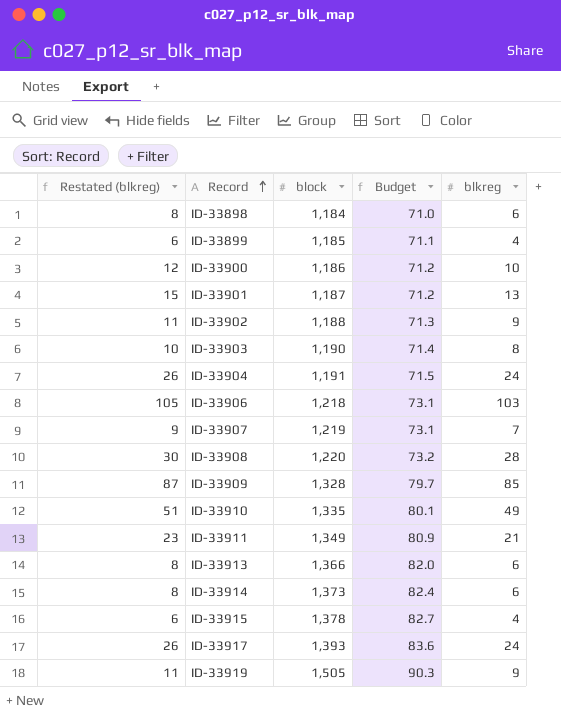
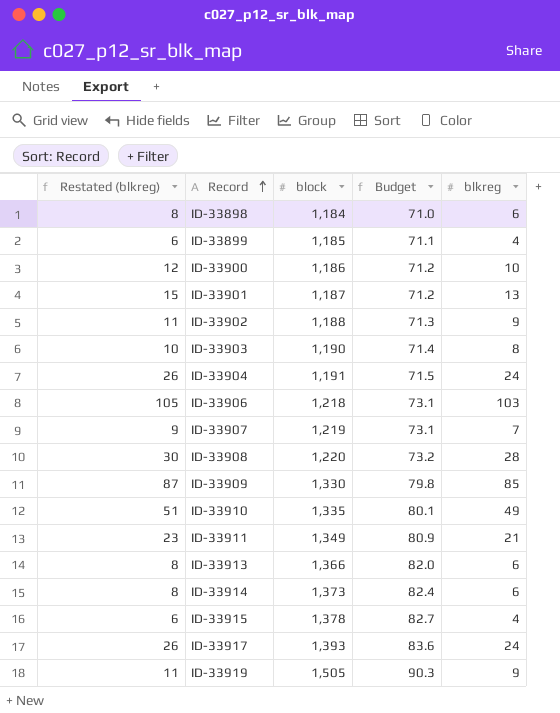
ID-33909 | block: 1,328 -> 1,330
ID-33909 | Budget: 79.7 -> 79.8

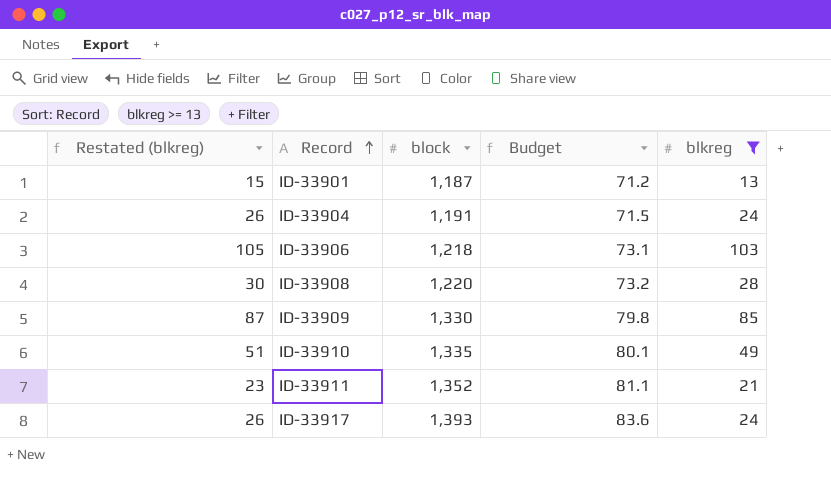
filter: none -> blkreg >= 13
ID-33911 | block: 1,349 -> 1,352
ID-33911 | Budget: 80.9 -> 81.1

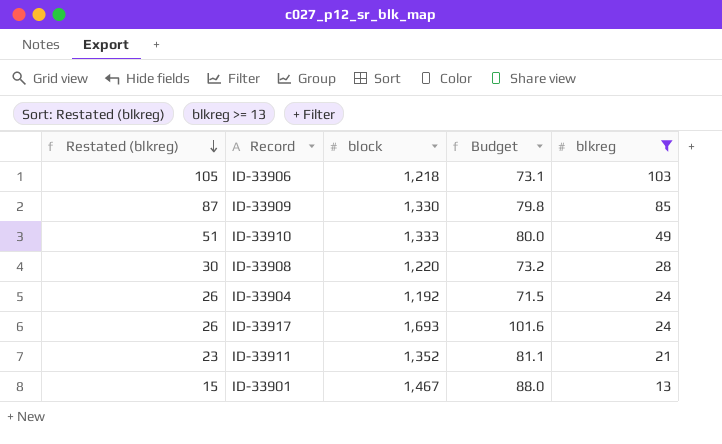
row order: Record ascending -> Restated (blkreg) descending
ID-33910 | block: 1,335 -> 1,333
ID-33910 | Budget: 80.1 -> 80.0
ID-33904 | block: 1,191 -> 1,192
ID-33917 | block: 1,393 -> 1,693
ID-33917 | Budget: 83.6 -> 101.6
ID-33901 | block: 1,187 -> 1,467
ID-33901 | Budget: 71.2 -> 88.0

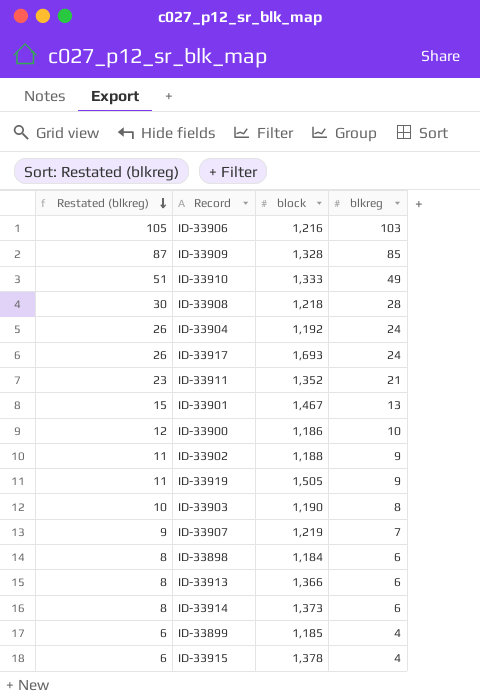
filter: blkreg >= 13 -> none
column Budget | formula: [block] * 0.06 -> none
ID-33906 | block: 1,218 -> 1,216
ID-33909 | block: 1,330 -> 1,328
ID-33908 | block: 1,220 -> 1,218

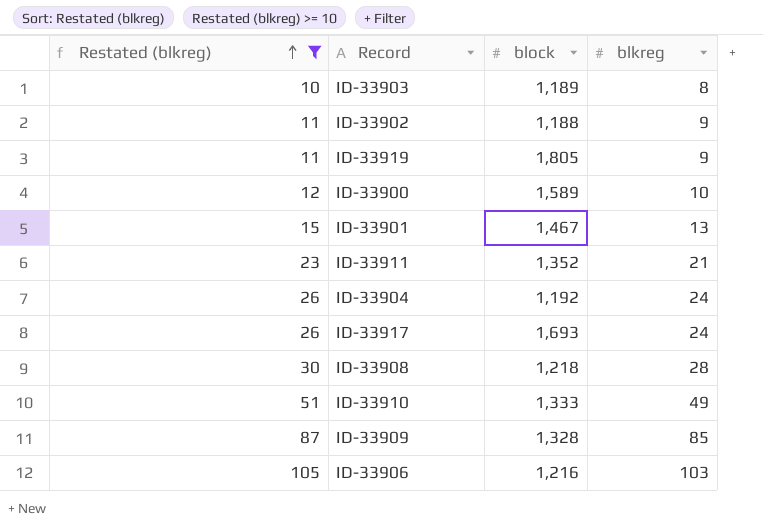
filter: none -> Restated (blkreg) >= 10
row order: Restated (blkreg) descending -> Restated (blkreg) ascending
ID-33903 | block: 1,190 -> 1,189
ID-33919 | block: 1,505 -> 1,805
ID-33900 | block: 1,186 -> 1,589

